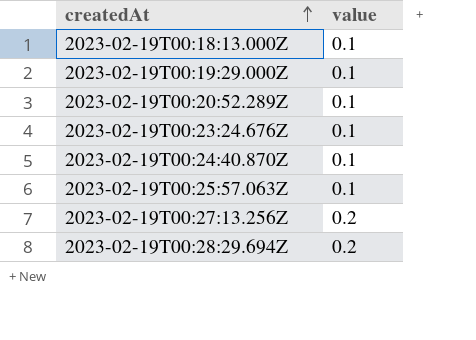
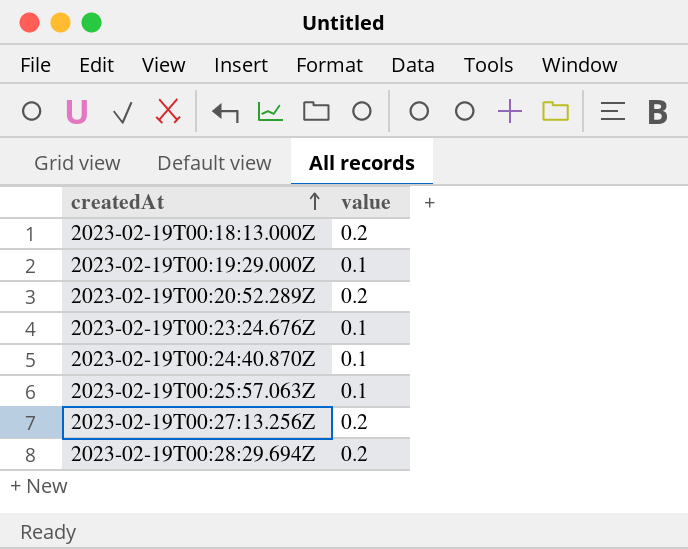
2023-02-19T00:18:13.000Z | value: 0.1 -> 0.2
2023-02-19T00:20:52.289Z | value: 0.1 -> 0.2

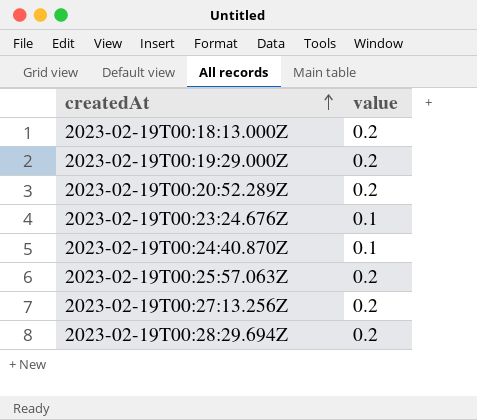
2023-02-19T00:19:29.000Z | value: 0.1 -> 0.2
2023-02-19T00:25:57.063Z | value: 0.1 -> 0.2

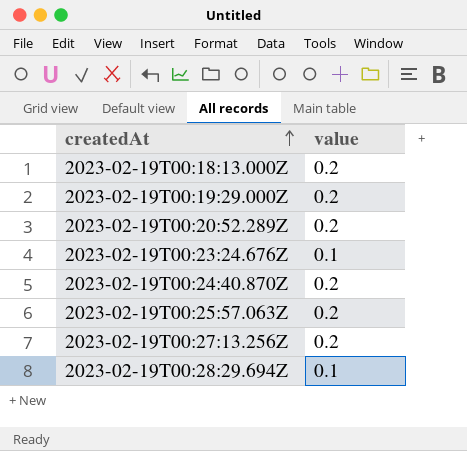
2023-02-19T00:24:40.870Z | value: 0.1 -> 0.2
2023-02-19T00:28:29.694Z | value: 0.2 -> 0.1

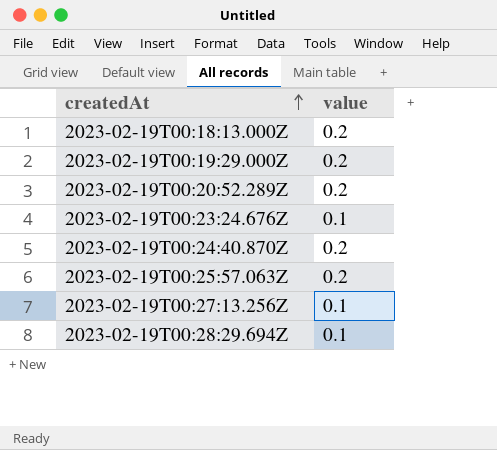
2023-02-19T00:27:13.256Z | value: 0.2 -> 0.1

